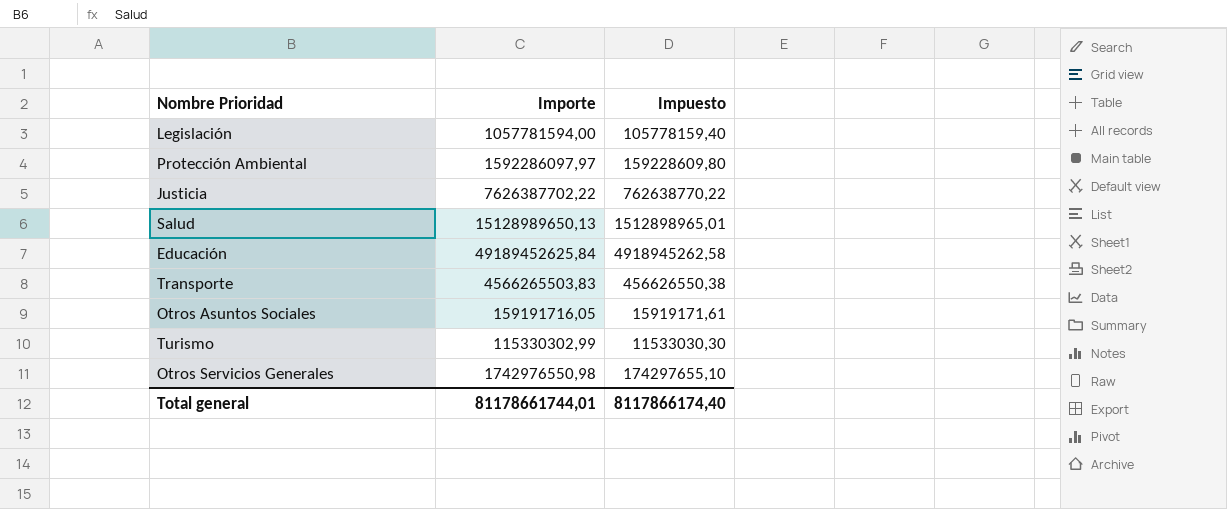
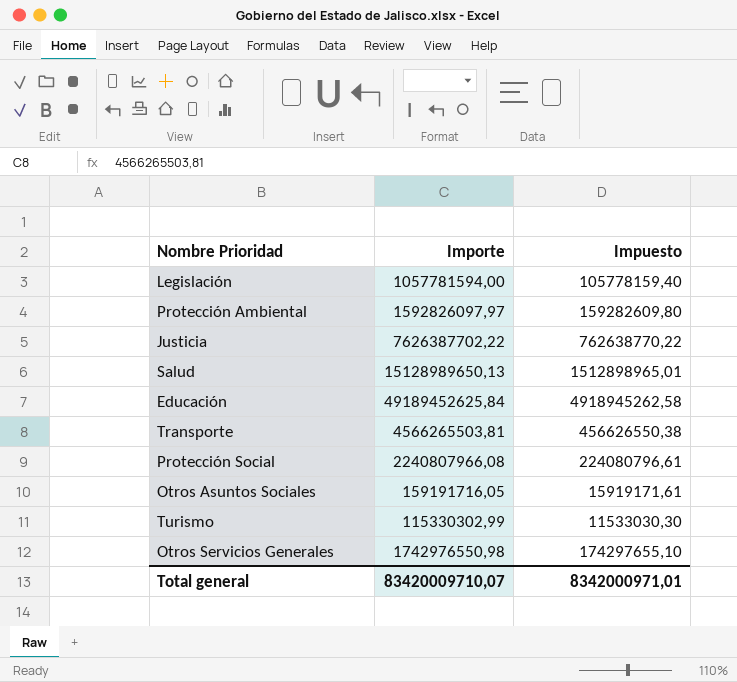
Protección Ambiental | Importe: 1592286097,97 -> 1592826097,97
Protección Ambiental | Impuesto: 159228609,80 -> 159282609,80
Transporte | Importe: 4566265503,83 -> 4566265503,81
row Protección Social: none -> 2240807966,08 | 224080796,61
Total general | Importe: 81178661744,01 -> 83420009710,07
Total general | Impuesto: 8117866174,40 -> 8342000971,01

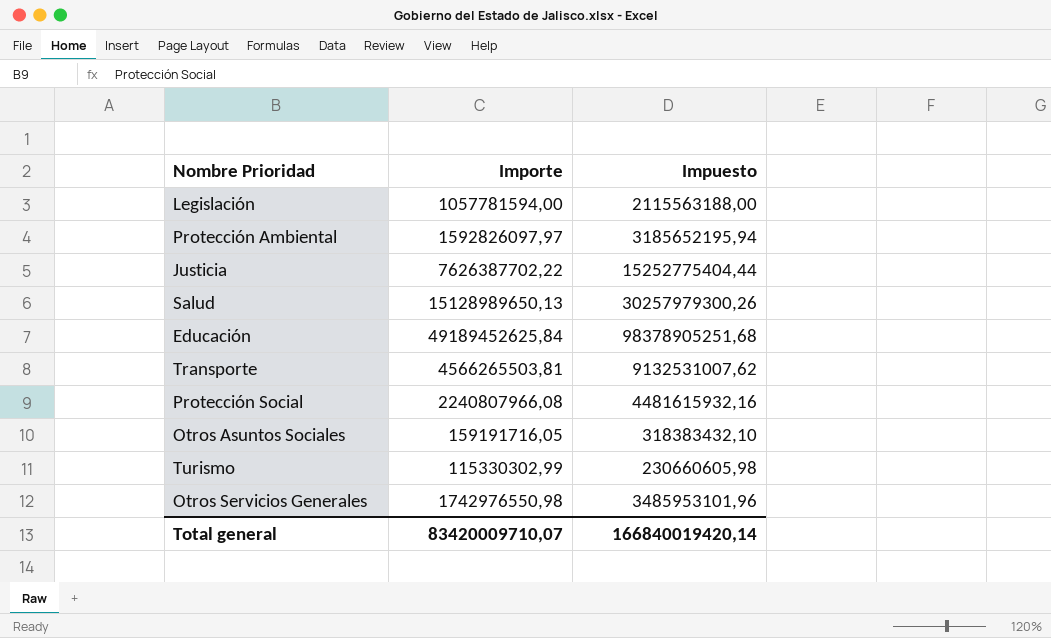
column Impuesto | formula: [Importe] * 0,1 -> [Importe] * 2
Total general | Impuesto: 8342000971,01 -> 166840019420,14

